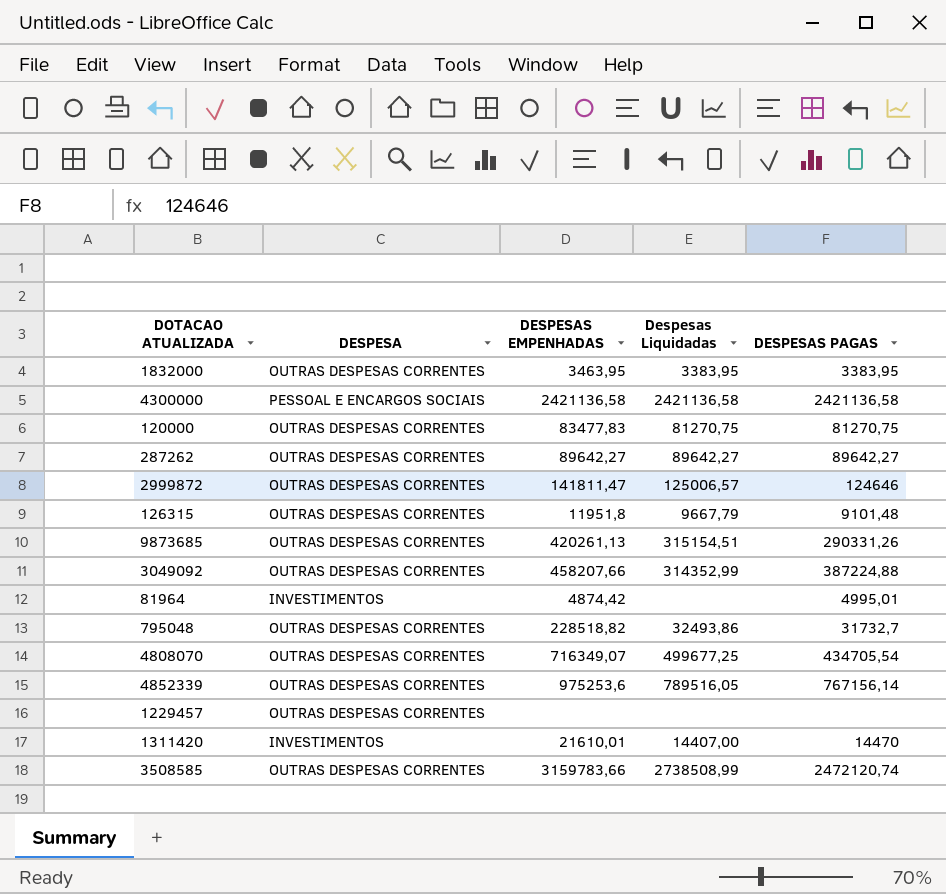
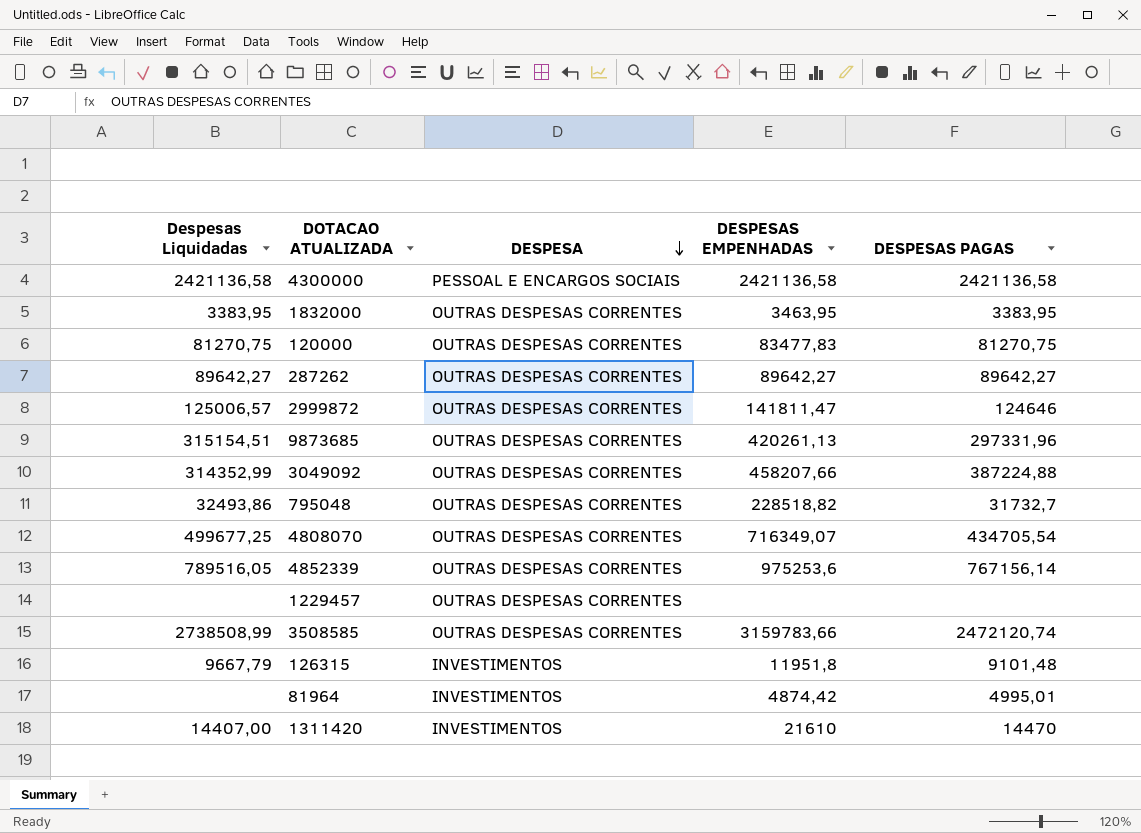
row order: none -> DESPESA descending
column Despesas Liquidadas | position: 4 -> 1
9873685 | DESPESAS PAGAS: 290331,26 -> 297331,96
126315 | DESPESA: OUTRAS DESPESAS CORRENTES -> INVESTIMENTOS
1311420 | DESPESAS EMPENHADAS: 21610,01 -> 21610

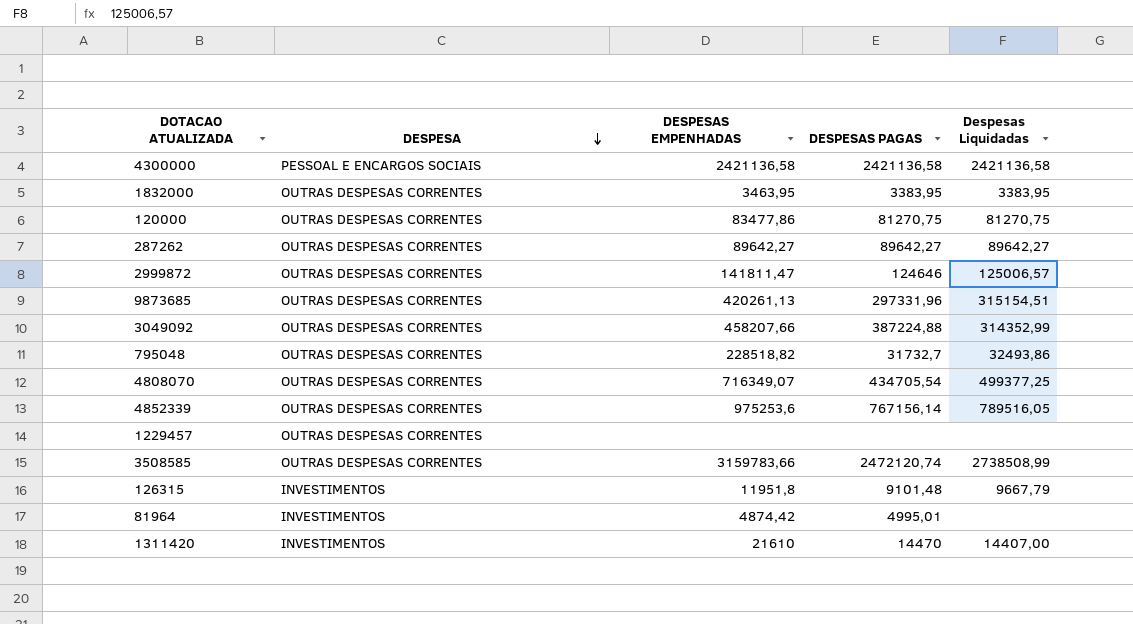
column Despesas Liquidadas | position: 1 -> 5
120000 | DESPESAS EMPENHADAS: 83477,83 -> 83477,86
4808070 | Despesas Liquidadas: 499677,25 -> 499377,25

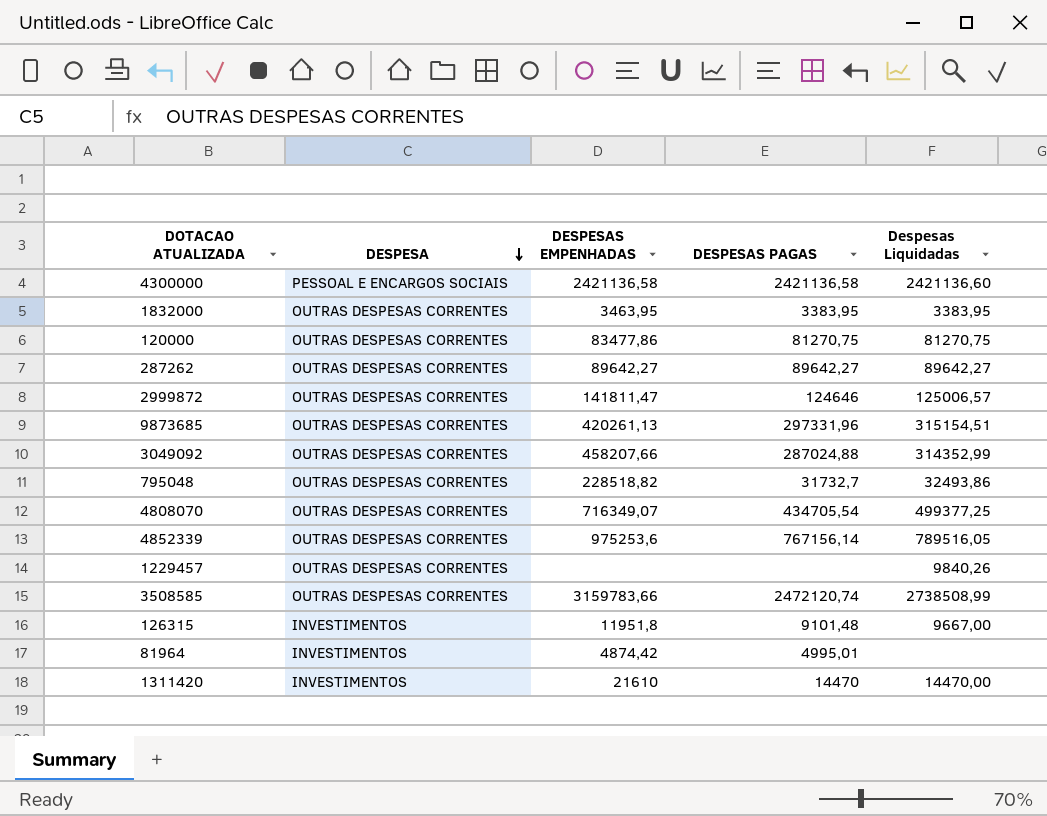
4300000 | Despesas Liquidadas: 2421136,58 -> 2421136,60
3049092 | DESPESAS PAGAS: 387224,88 -> 287024,88
1229457 | Despesas Liquidadas: none -> 9840,26
126315 | Despesas Liquidadas: 9667,79 -> 9667,00
1311420 | Despesas Liquidadas: 14407,00 -> 14470,00

